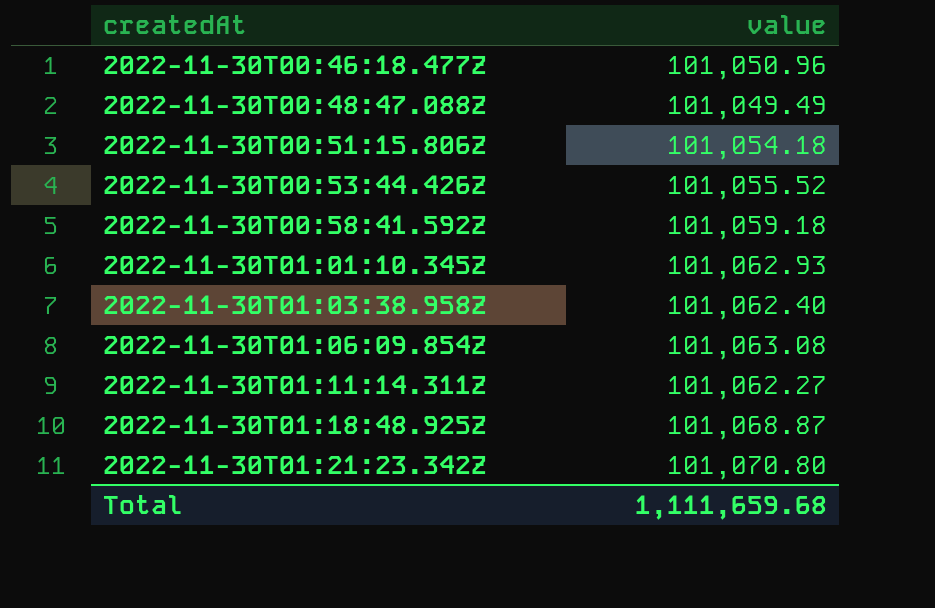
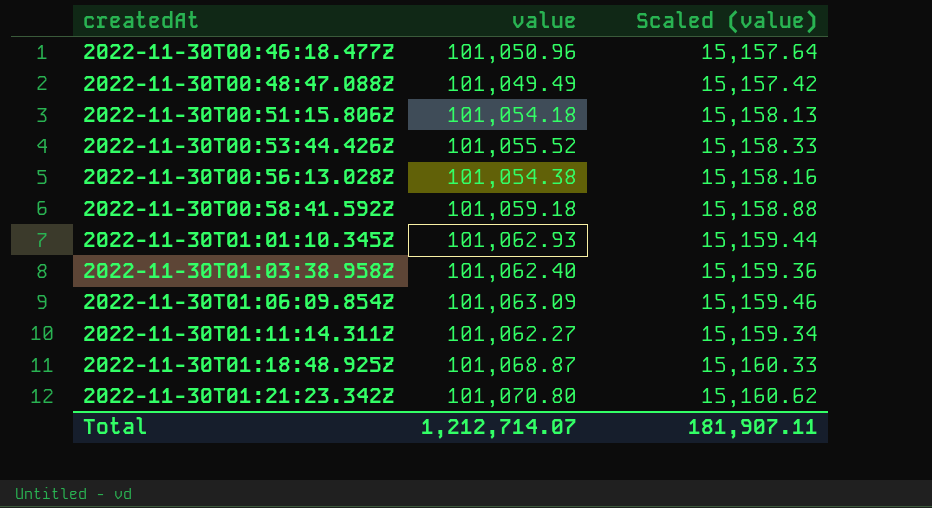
column Scaled (value) | formula: none -> [value] * 0.15
row 2022-11-30T00:56:13.028Z: none -> 101,054.38 | 15,158.16
2022-11-30T01:06:09.854Z | value: 101,063.08 -> 101,063.09
Total | value: 1,111,659.68 -> 1,212,714.07

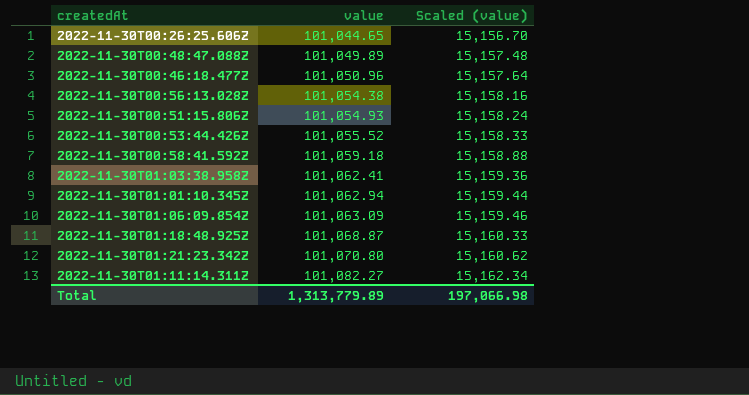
row order: createdAt ascending -> value ascending
row 2022-11-30T00:26:25.606Z: none -> 101,044.65 | 15,156.70
2022-11-30T00:48:47.088Z | value: 101,049.49 -> 101,049.89
2022-11-30T00:48:47.088Z | Scaled (value): 15,157.42 -> 15,157.48
2022-11-30T00:51:15.806Z | value: 101,054.18 -> 101,054.93
2022-11-30T00:51:15.806Z | Scaled (value): 15,158.13 -> 15,158.24
2022-11-30T01:03:38.958Z | value: 101,062.40 -> 101,062.41
2022-11-30T01:01:10.345Z | value: 101,062.93 -> 101,062.94
2022-11-30T01:11:14.311Z | value: 101,062.27 -> 101,082.27
2022-11-30T01:11:14.311Z | Scaled (value): 15,159.34 -> 15,162.34
Total | value: 1,212,714.07 -> 1,313,779.89
Total | Scaled (value): 181,907.11 -> 197,066.98

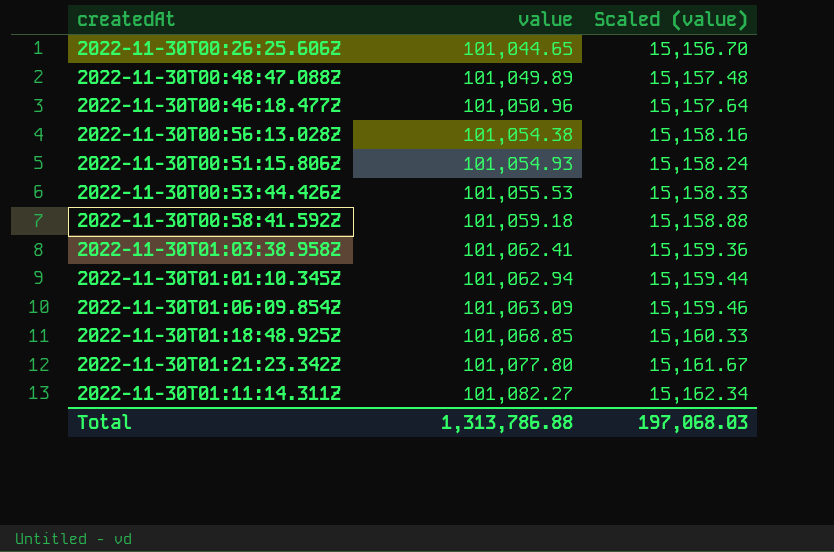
2022-11-30T00:53:44.426Z | value: 101,055.52 -> 101,055.53
2022-11-30T01:18:48.925Z | value: 101,068.87 -> 101,068.85
2022-11-30T01:21:23.342Z | value: 101,070.80 -> 101,077.80
2022-11-30T01:21:23.342Z | Scaled (value): 15,160.62 -> 15,161.67
Total | value: 1,313,779.89 -> 1,313,786.88
Total | Scaled (value): 197,066.98 -> 197,068.03

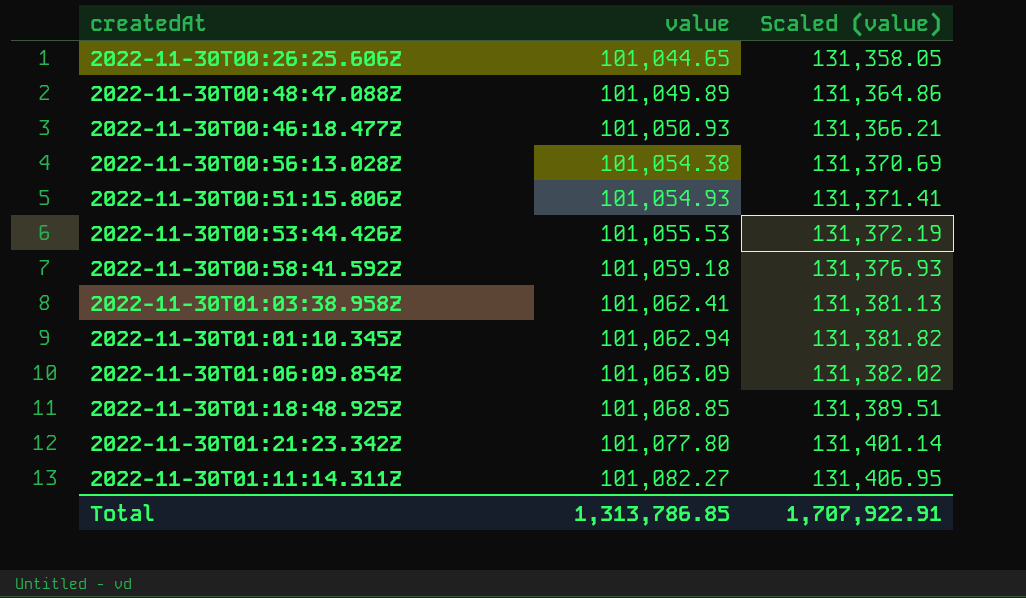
column Scaled (value) | formula: [value] * 0.15 -> [value] * 1.3
2022-11-30T00:46:18.477Z | value: 101,050.96 -> 101,050.93
Total | value: 1,313,786.88 -> 1,313,786.85
Total | Scaled (value): 197,068.03 -> 1,707,922.91

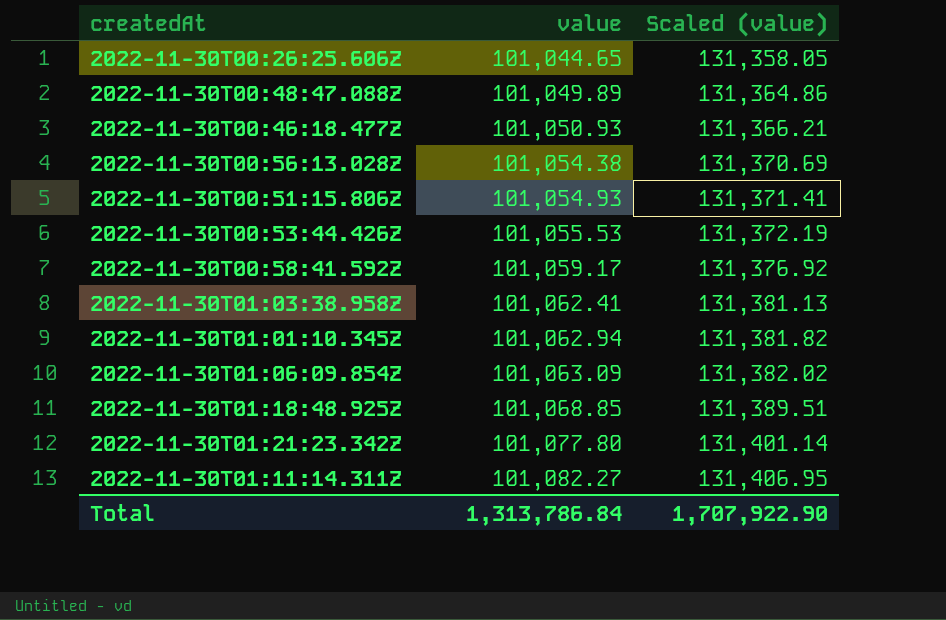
2022-11-30T00:58:41.592Z | value: 101,059.18 -> 101,059.17
2022-11-30T00:58:41.592Z | Scaled (value): 131,376.93 -> 131,376.92
Total | value: 1,313,786.85 -> 1,313,786.84
Total | Scaled (value): 1,707,922.91 -> 1,707,922.90

